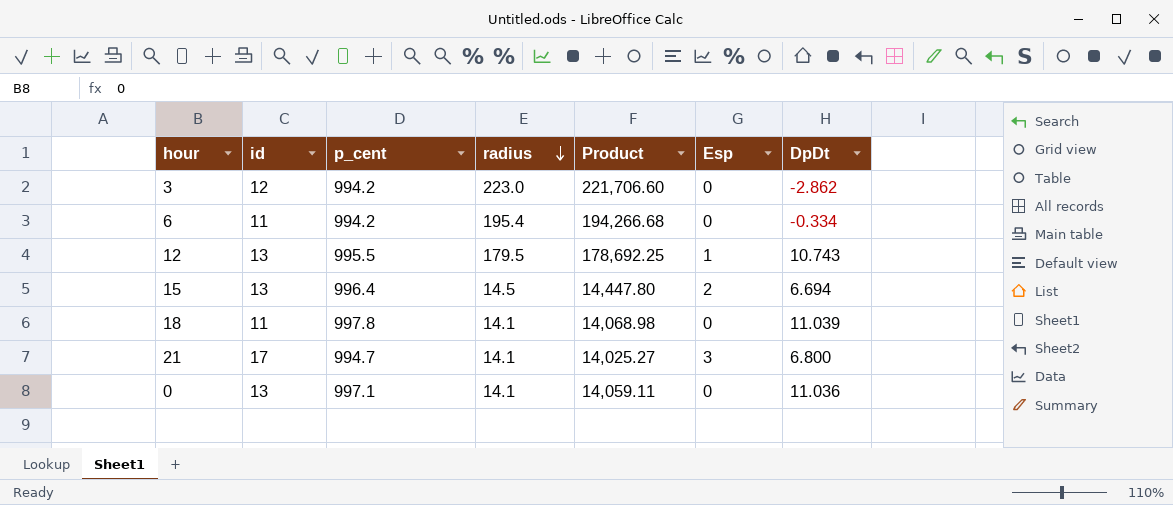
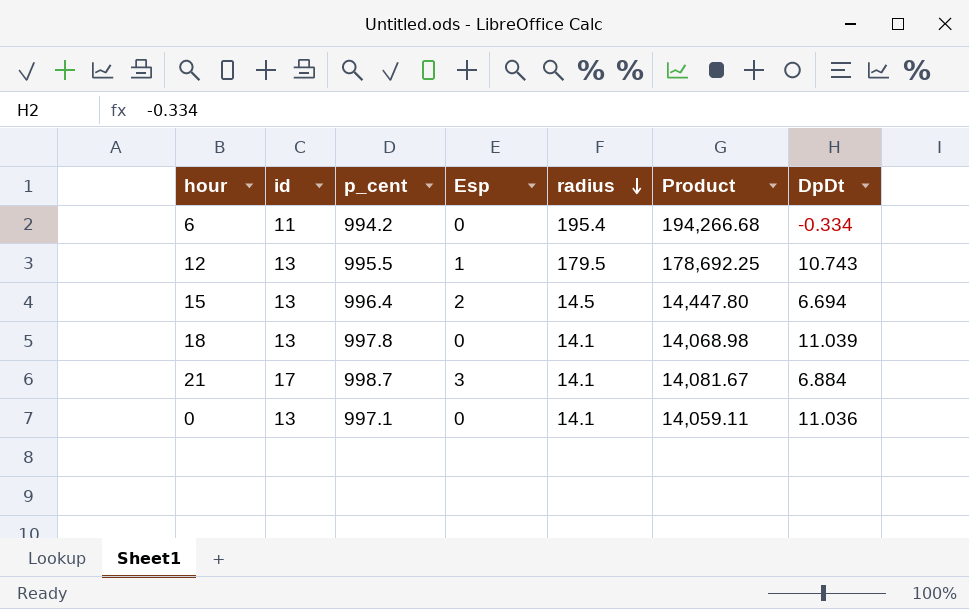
column Esp | position: 6 -> 4
row 3: 12 | 994.2 | 223.0 | 221,706.60 | 0 | -2.862 -> none
18 | id: 11 -> 13
21 | p_cent: 994.7 -> 998.7
21 | Product: 14,025.27 -> 14,081.67
21 | DpDt: 6.800 -> 6.884

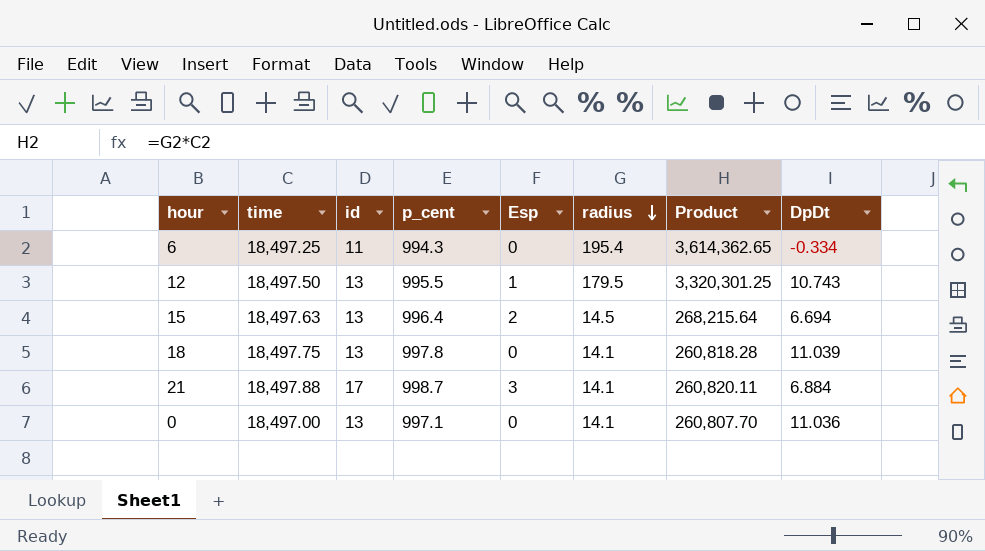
column time | position: none -> 2
column Product | formula: [p_cent] * [radius] -> [time] * [radius]
6 | p_cent: 994.2 -> 994.3

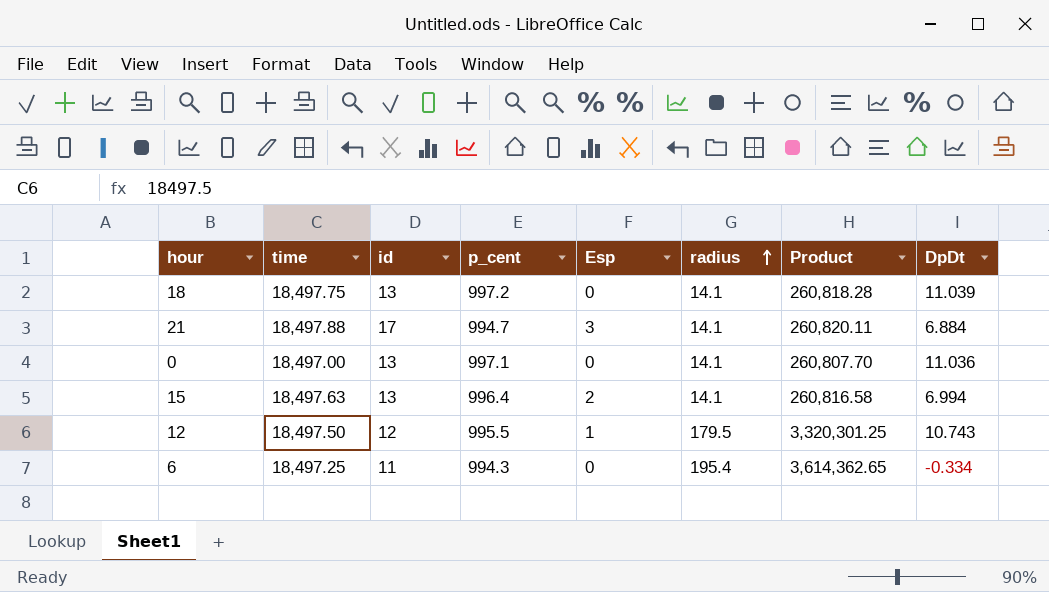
row order: radius descending -> radius ascending
18 | p_cent: 997.8 -> 997.2
21 | p_cent: 998.7 -> 994.7
15 | radius: 14.5 -> 14.1
15 | Product: 268,215.64 -> 260,816.58
15 | DpDt: 6.694 -> 6.994
12 | id: 13 -> 12

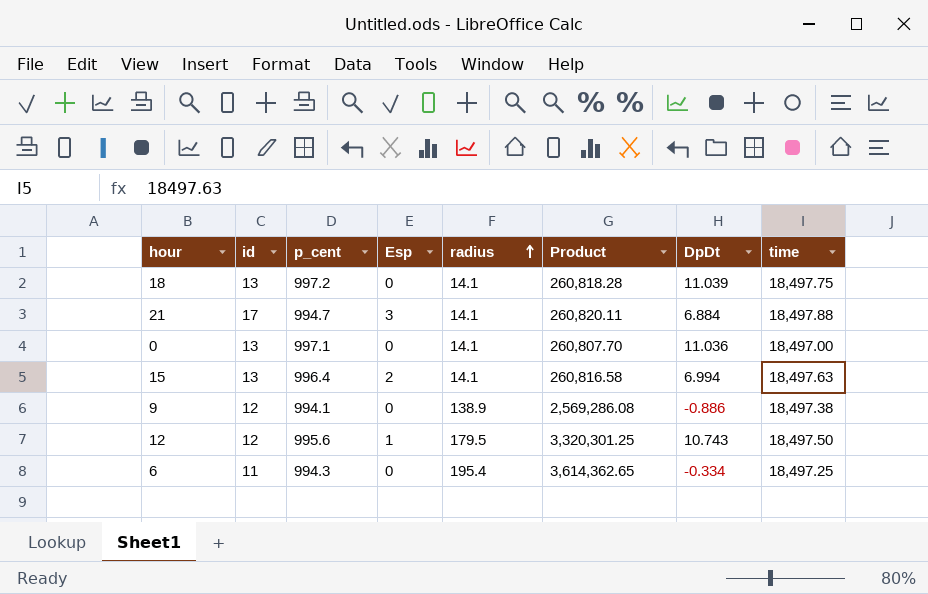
column time | position: 2 -> 8
row 9: none -> 12 | 994.1 | 0 | 138.9 | 2,569,286.08 | -0.886 | 18,497.38
12 | p_cent: 995.5 -> 995.6

